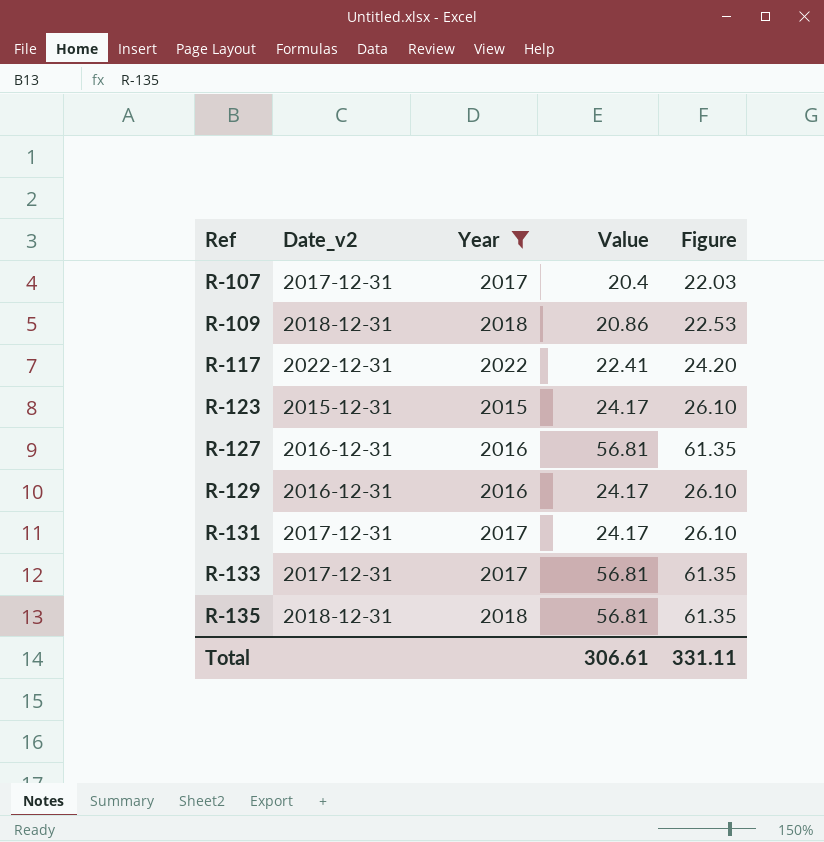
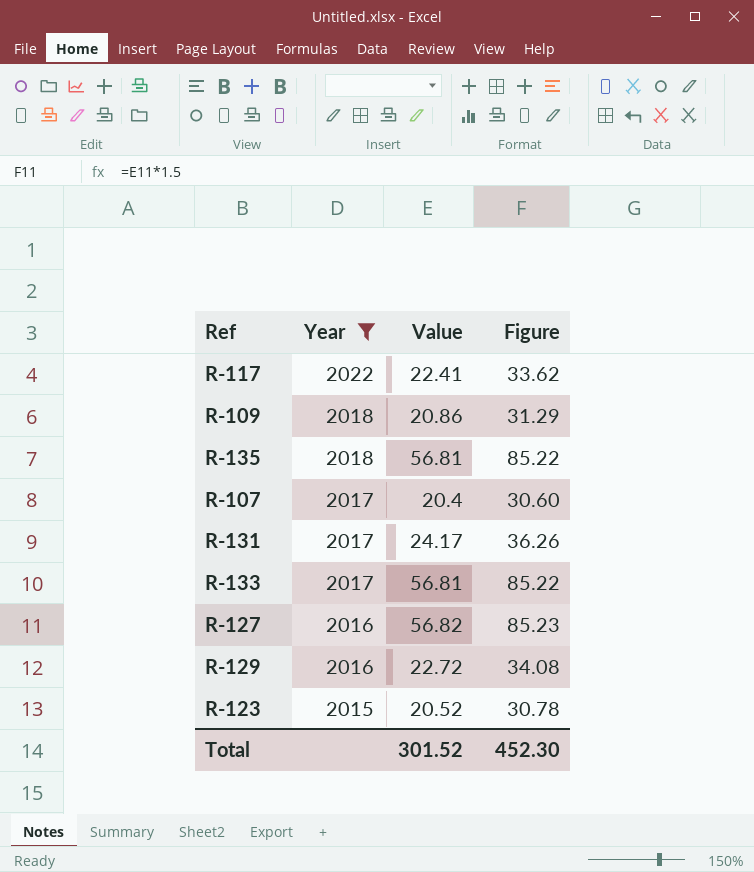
row order: Ref ascending -> Year descending
column Date_v2 | position: 2 -> none
column Figure | formula: [Value] * 1.08 -> [Value] * 1.5
R-127 | Value: 56.81 -> 56.82
R-129 | Value: 24.17 -> 22.72
R-123 | Value: 24.17 -> 20.52
Total | Value: 306.61 -> 301.52
Total | Figure: 331.11 -> 452.30

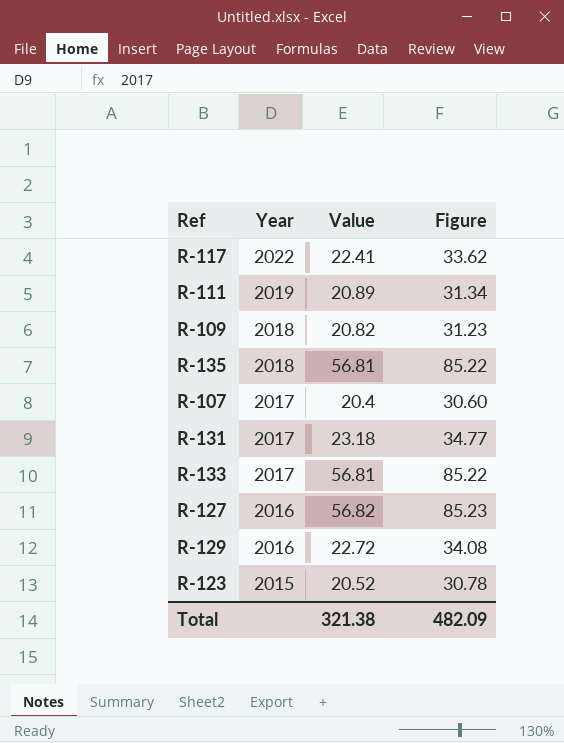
filter: Year != 2019 -> none
R-109 | Value: 20.86 -> 20.82
R-109 | Figure: 31.29 -> 31.23
R-131 | Value: 24.17 -> 23.18
R-131 | Figure: 36.26 -> 34.77
Total | Value: 301.52 -> 321.38
Total | Figure: 452.30 -> 482.09

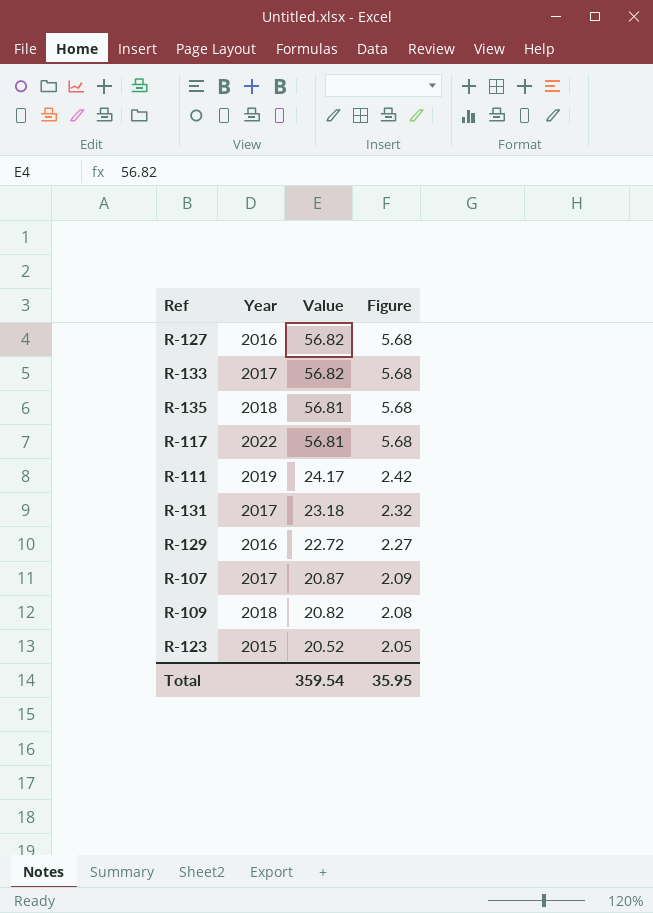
row order: Year descending -> Value descending
column Figure | formula: [Value] * 1.5 -> [Value] * 0.1
R-133 | Value: 56.81 -> 56.82
R-117 | Value: 22.41 -> 56.81
R-111 | Value: 20.89 -> 24.17
R-107 | Value: 20.4 -> 20.87
Total | Value: 321.38 -> 359.54
Total | Figure: 482.09 -> 35.95

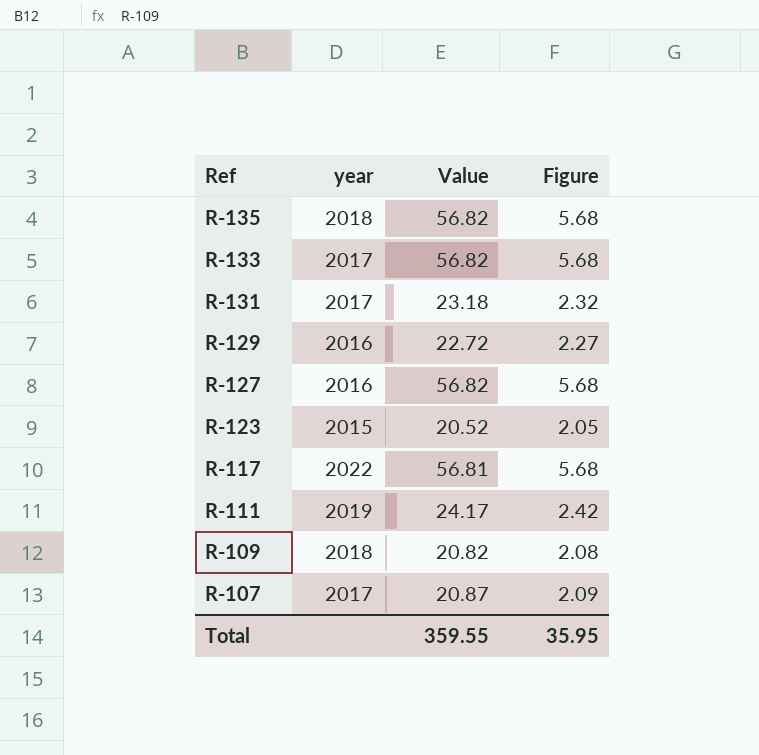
row order: Value descending -> Ref descending
column name: Year -> year
R-135 | Value: 56.81 -> 56.82
Total | Value: 359.54 -> 359.55

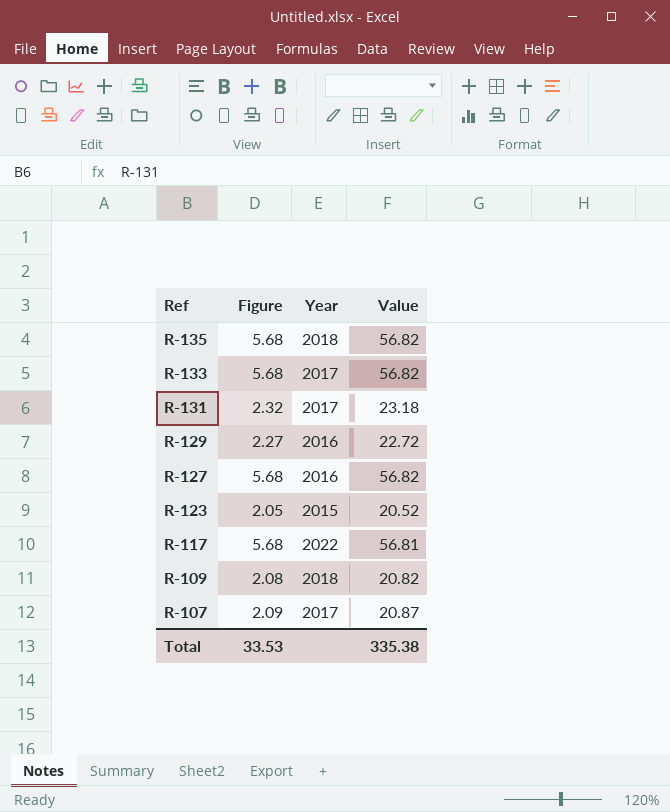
column Figure | position: 4 -> 2
column name: year -> Year
row R-111: 2019 | 24.17 | 2.42 -> none
Total | Figure: 35.95 -> 33.53
Total | Value: 359.55 -> 335.38

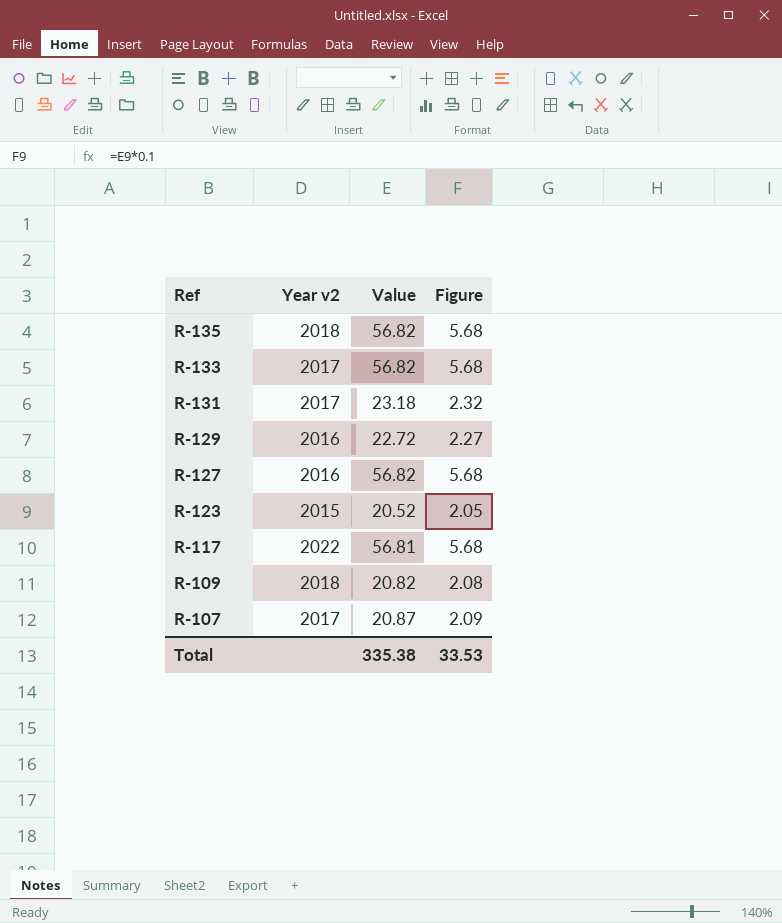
column name: Year -> Year v2
column Figure | position: 2 -> 4

